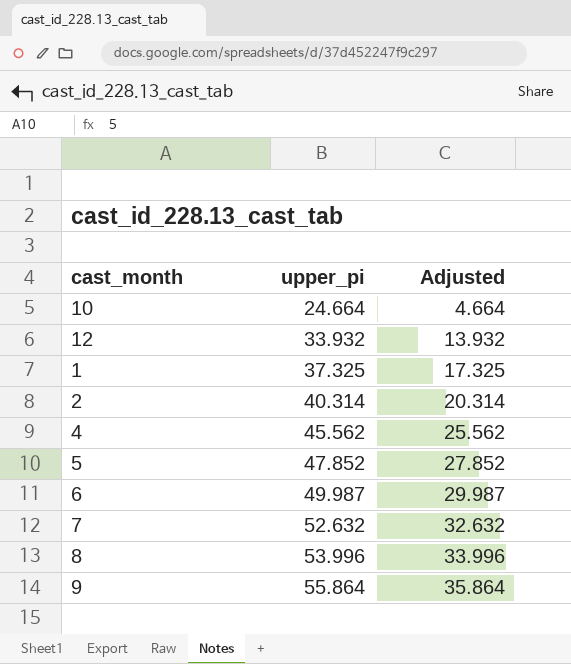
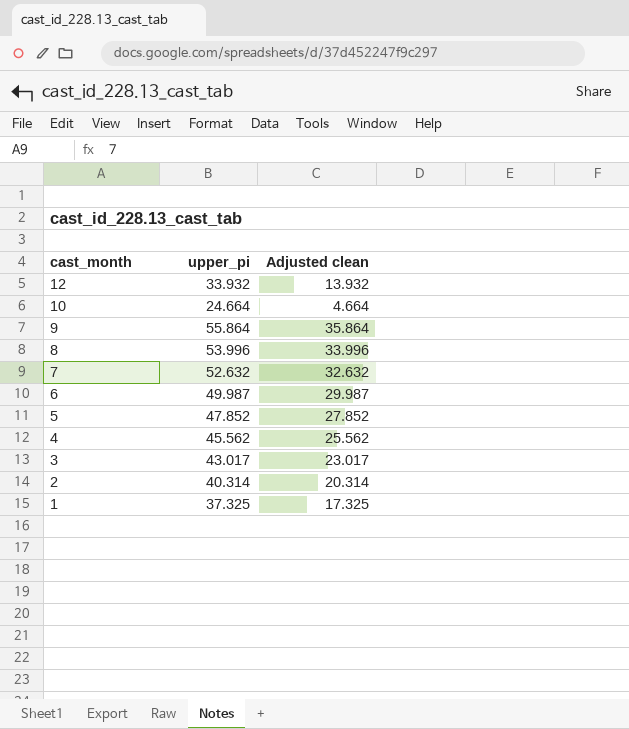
row order: upper_pi ascending -> cast_month descending
column name: Adjusted -> Adjusted clean
row 3: none -> 43.017 | 23.017

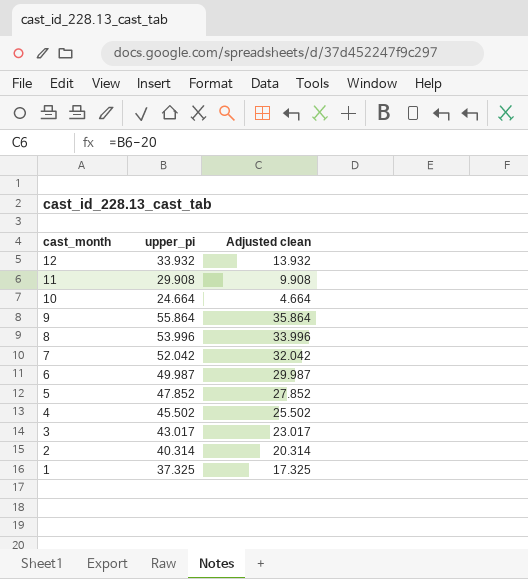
row 11: none -> 29.908 | 9.908
7 | upper_pi: 52.632 -> 52.042
7 | Adjusted clean: 32.632 -> 32.042
4 | upper_pi: 45.562 -> 45.502
4 | Adjusted clean: 25.562 -> 25.502

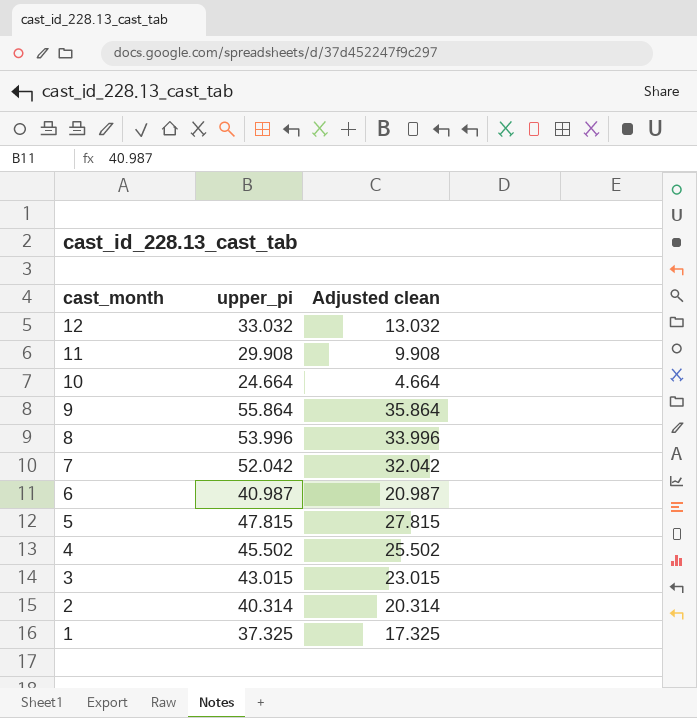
12 | upper_pi: 33.932 -> 33.032
12 | Adjusted clean: 13.932 -> 13.032
6 | upper_pi: 49.987 -> 40.987
6 | Adjusted clean: 29.987 -> 20.987
5 | upper_pi: 47.852 -> 47.815
5 | Adjusted clean: 27.852 -> 27.815
3 | upper_pi: 43.017 -> 43.015
3 | Adjusted clean: 23.017 -> 23.015

